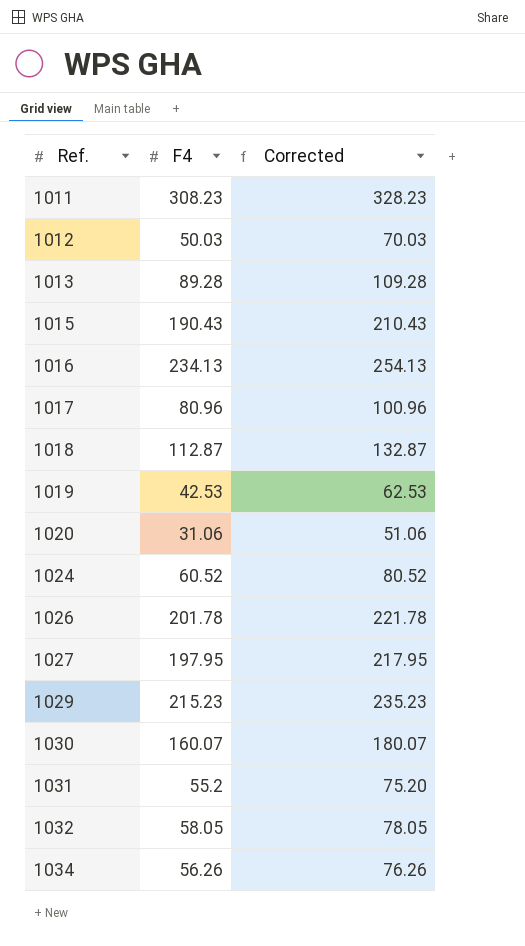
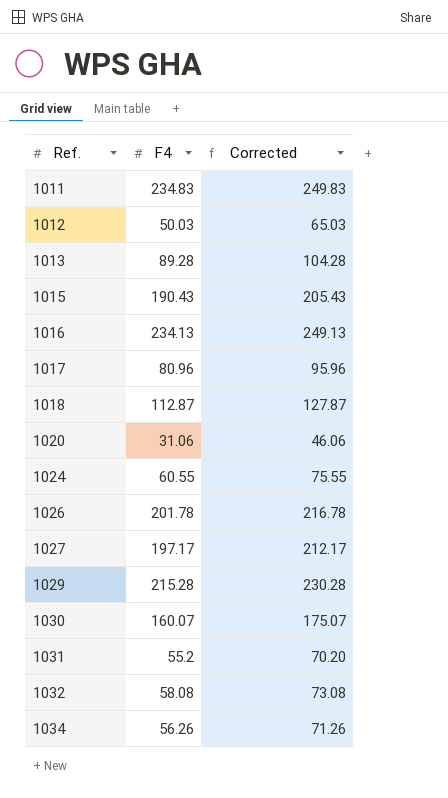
column Corrected | formula: [F4] + 20 -> [F4] + 15
row 1019: 42.53 | 62.53 -> none
1011 | F4: 308.23 -> 234.83
1024 | F4: 60.52 -> 60.55
1027 | F4: 197.95 -> 197.17
1029 | F4: 215.23 -> 215.28
1032 | F4: 58.05 -> 58.08

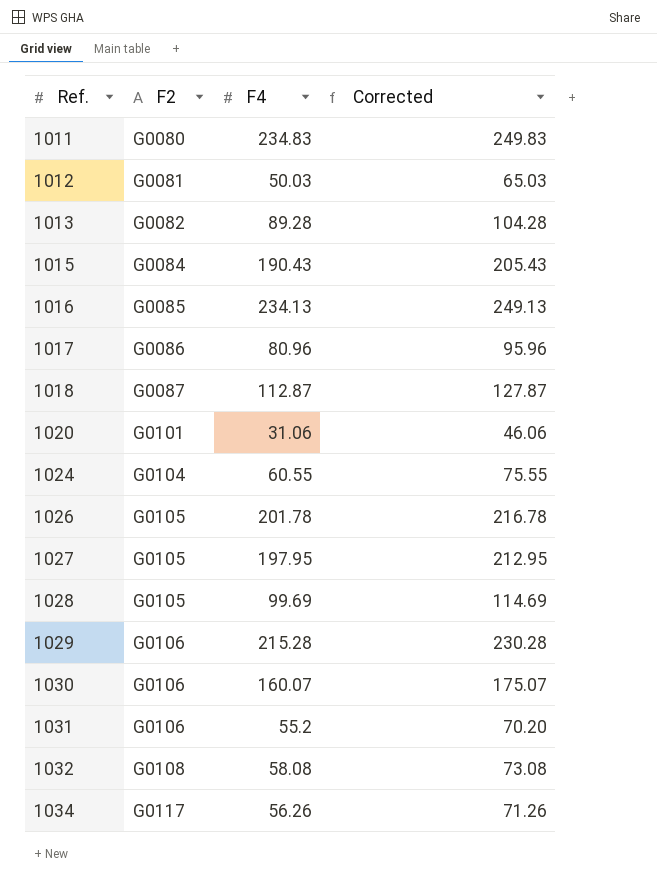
column F2 | position: none -> 2
1027 | F4: 197.17 -> 197.95
1027 | Corrected: 212.17 -> 212.95
row 1028: none -> G0105 | 99.69 | 114.69

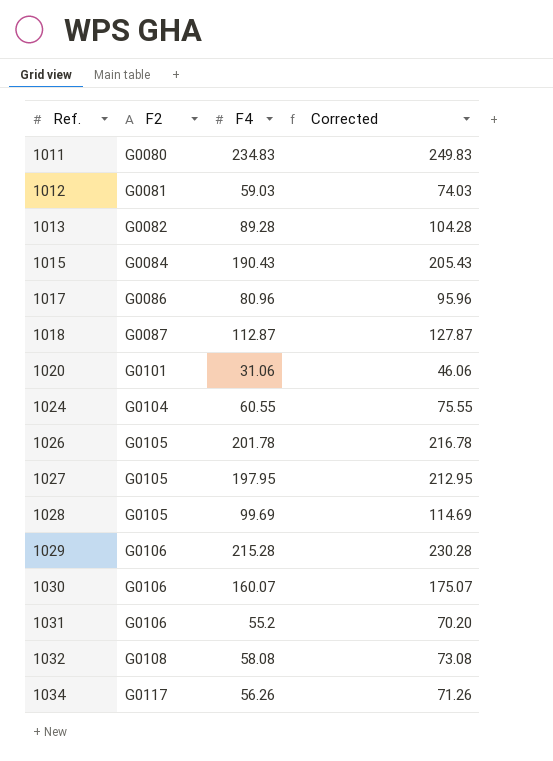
row 1016: G0085 | 234.13 | 249.13 -> none
1012 | F4: 50.03 -> 59.03
1012 | Corrected: 65.03 -> 74.03

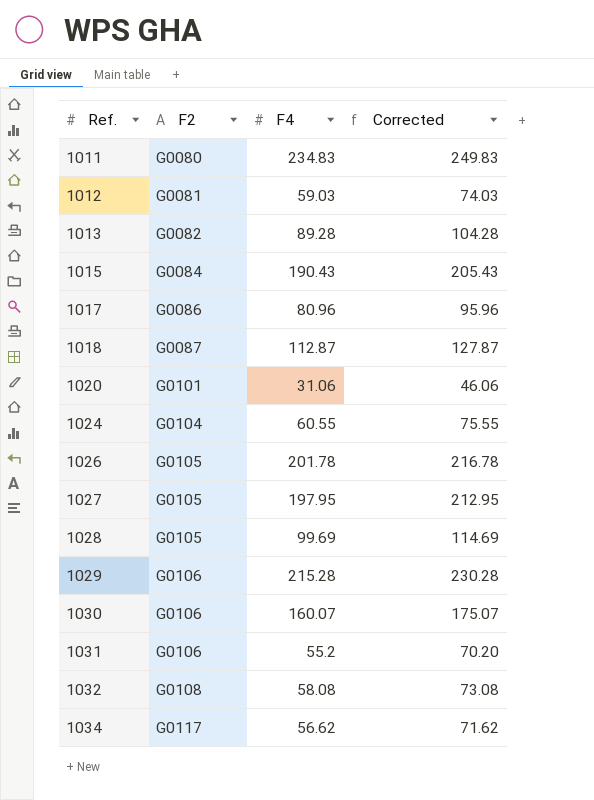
1034 | F4: 56.26 -> 56.62
1034 | Corrected: 71.26 -> 71.62

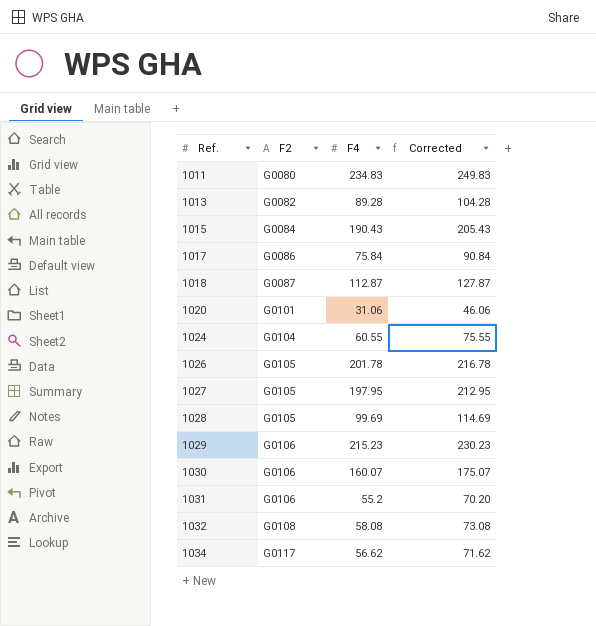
row 1012: G0081 | 59.03 | 74.03 -> none
1017 | F4: 80.96 -> 75.84
1017 | Corrected: 95.96 -> 90.84
1029 | F4: 215.28 -> 215.23
1029 | Corrected: 230.28 -> 230.23

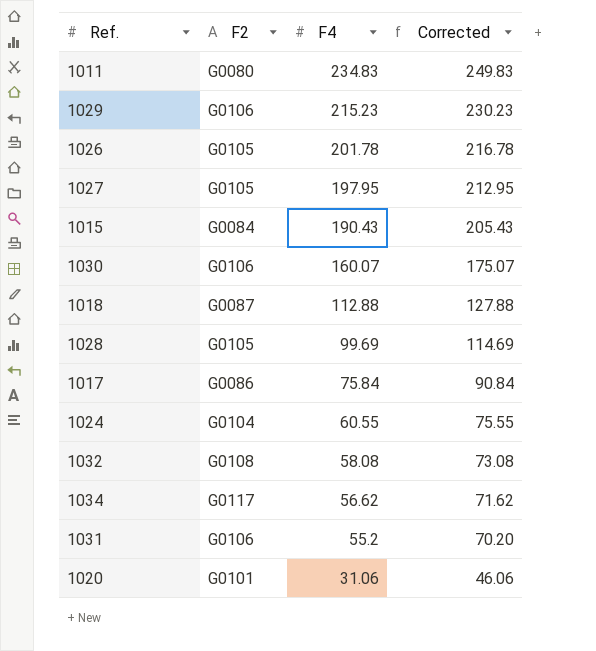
row order: Ref. ascending -> F4 descending
row 1013: G0082 | 89.28 | 104.28 -> none
1018 | F4: 112.87 -> 112.88
1018 | Corrected: 127.87 -> 127.88

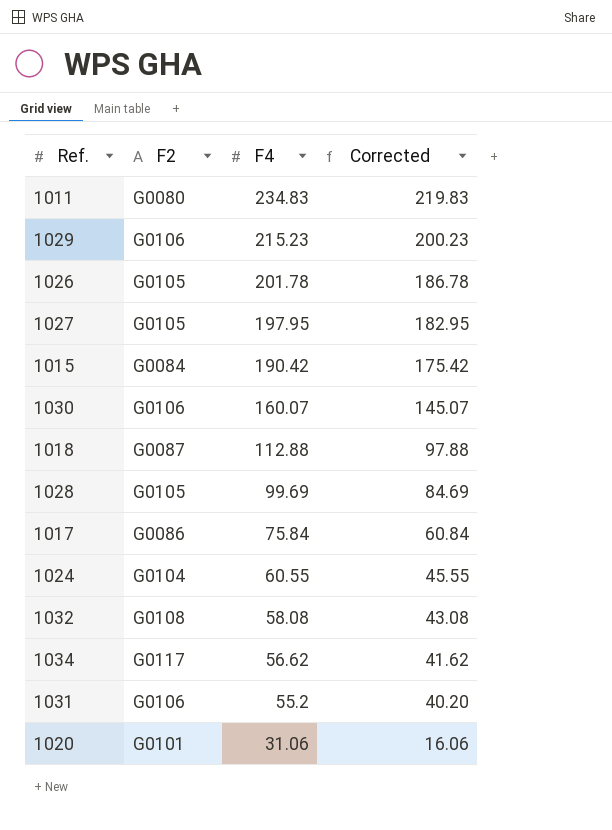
column Corrected | formula: [F4] + 15 -> [F4] - 15
1015 | F4: 190.43 -> 190.42

